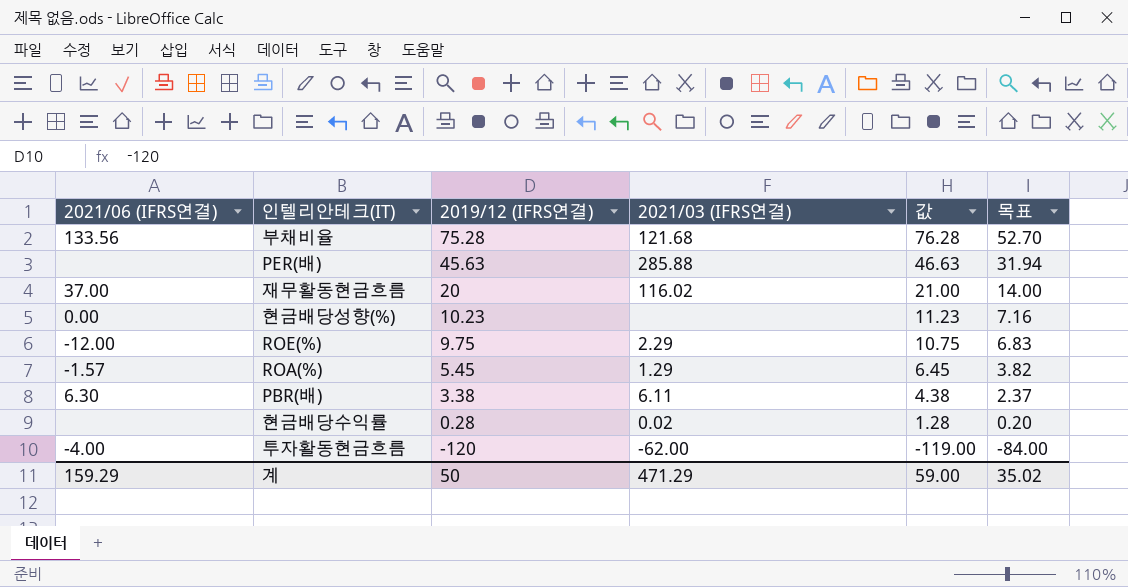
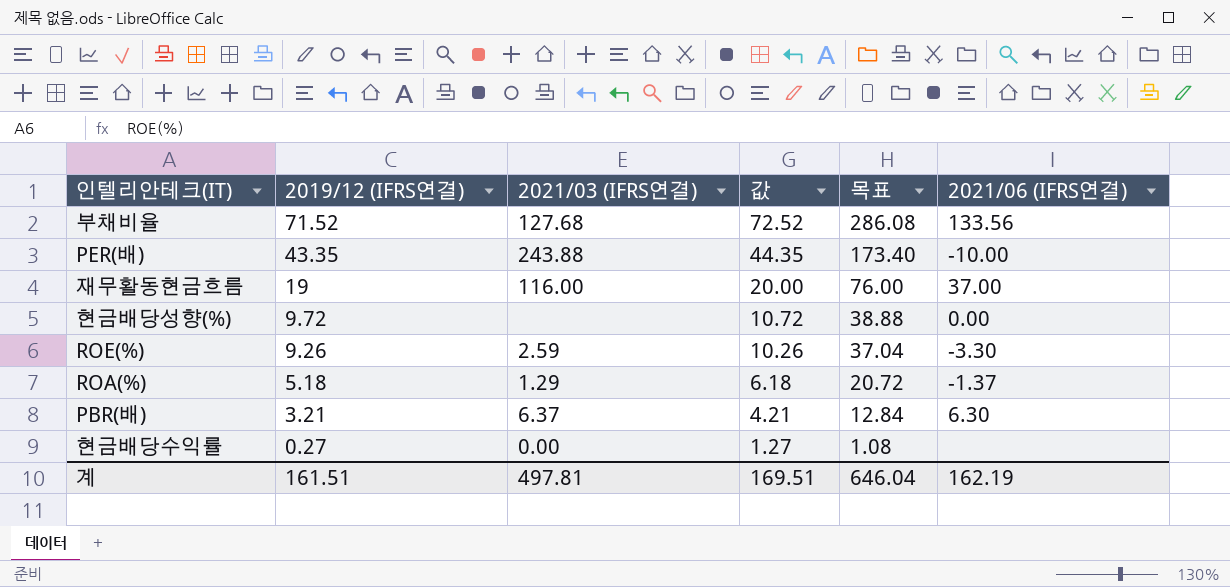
column 목표 | formula: [2019/12 (IFRS연결)] * 0.7 -> [2019/12 (IFRS연결)] * 4
column 2021/06 (IFRS연결) | position: 1 -> 6
row 투자활동현금흐름: -4.00 | -120 | -62.00 | -119.00 | -84.00 -> none
부채비율 | 2019/12 (IFRS연결): 75.28 -> 71.52
부채비율 | 2021/03 (IFRS연결): 121.68 -> 127.68
부채비율 | 값: 76.28 -> 72.52
PER(배) | 2019/12 (IFRS연결): 45.63 -> 43.35
PER(배) | 2021/03 (IFRS연결): 285.88 -> 243.88
PER(배) | 값: 46.63 -> 44.35
PER(배) | 2021/06 (IFRS연결): none -> -10.00
재무활동현금흐름 | 2019/12 (IFRS연결): 20 -> 19
재무활동현금흐름 | 2021/03 (IFRS연결): 116.02 -> 116.00
재무활동현금흐름 | 값: 21.00 -> 20.00
현금배당성향(%) | 2019/12 (IFRS연결): 10.23 -> 9.72
현금배당성향(%) | 값: 11.23 -> 10.72
ROE(%) | 2019/12 (IFRS연결): 9.75 -> 9.26
ROE(%) | 2021/03 (IFRS연결): 2.29 -> 2.59
ROE(%) | 값: 10.75 -> 10.26
ROE(%) | 2021/06 (IFRS연결): -12.00 -> -3.30
ROA(%) | 2019/12 (IFRS연결): 5.45 -> 5.18
ROA(%) | 값: 6.45 -> 6.18
ROA(%) | 2021/06 (IFRS연결): -1.57 -> -1.37
PBR(배) | 2019/12 (IFRS연결): 3.38 -> 3.21
PBR(배) | 2021/03 (IFRS연결): 6.11 -> 6.37
PBR(배) | 값: 4.38 -> 4.21
현금배당수익률 | 2019/12 (IFRS연결): 0.28 -> 0.27
현금배당수익률 | 2021/03 (IFRS연결): 0.02 -> 0.00
현금배당수익률 | 값: 1.28 -> 1.27
계 | 2019/12 (IFRS연결): 50 -> 161.51
계 | 2021/03 (IFRS연결): 471.29 -> 497.81
계 | 값: 59.00 -> 169.51
계 | 목표: 35.02 -> 646.04
계 | 2021/06 (IFRS연결): 159.29 -> 162.19

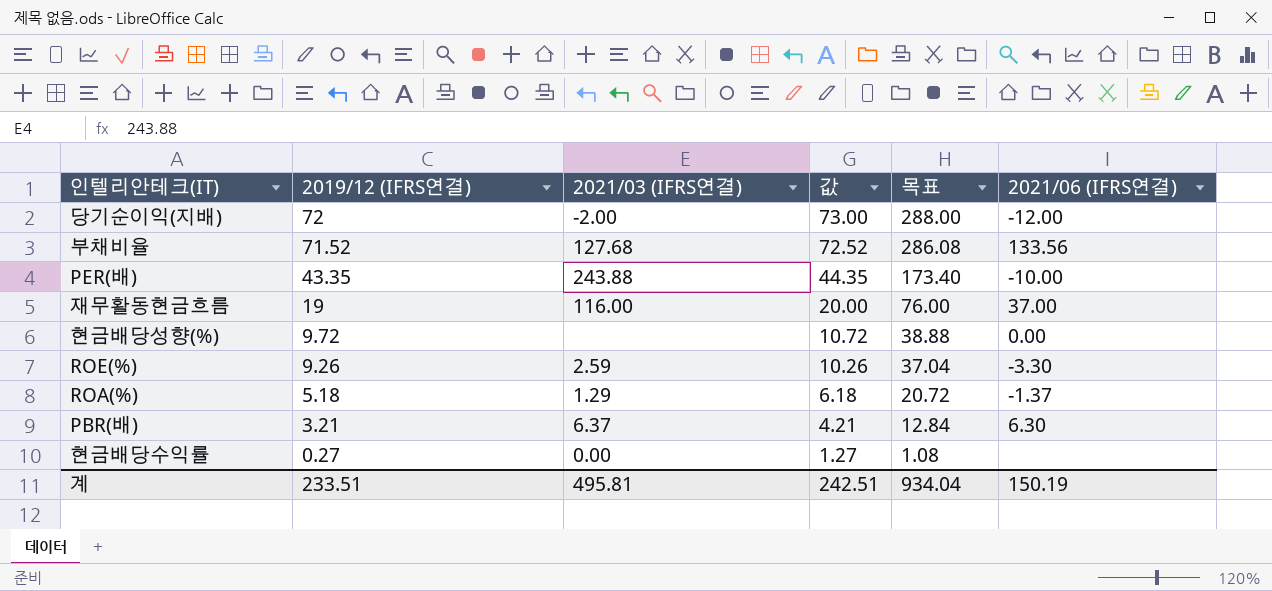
row 당기순이익(지배): none -> 72 | -2.00 | 73.00 | 288.00 | -12.00
계 | 2019/12 (IFRS연결): 161.51 -> 233.51
계 | 2021/03 (IFRS연결): 497.81 -> 495.81
계 | 값: 169.51 -> 242.51
계 | 목표: 646.04 -> 934.04
계 | 2021/06 (IFRS연결): 162.19 -> 150.19

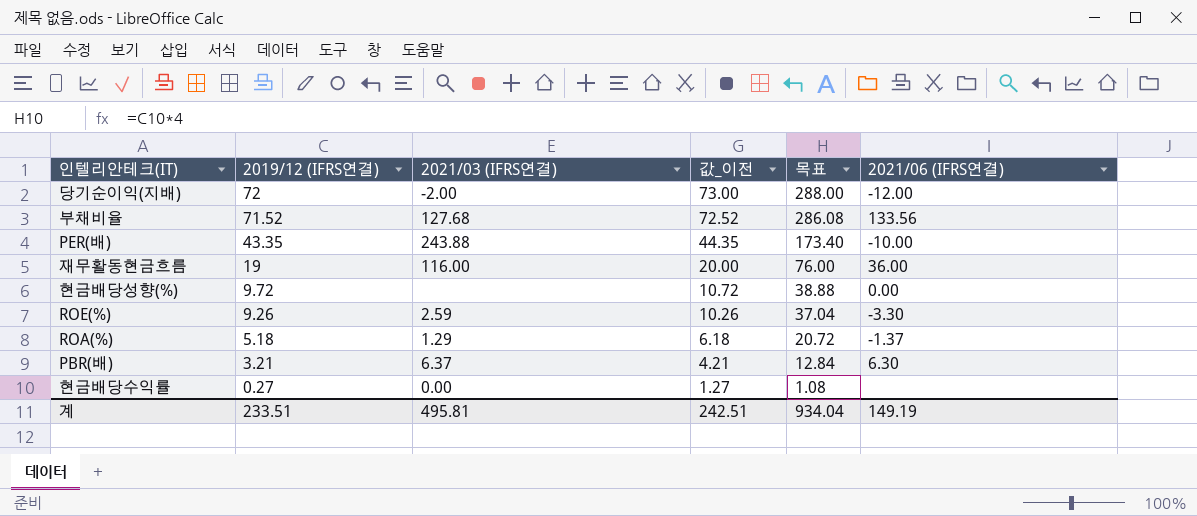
column name: 값 -> 값_이전
재무활동현금흐름 | 2021/06 (IFRS연결): 37.00 -> 36.00
계 | 2021/06 (IFRS연결): 150.19 -> 149.19

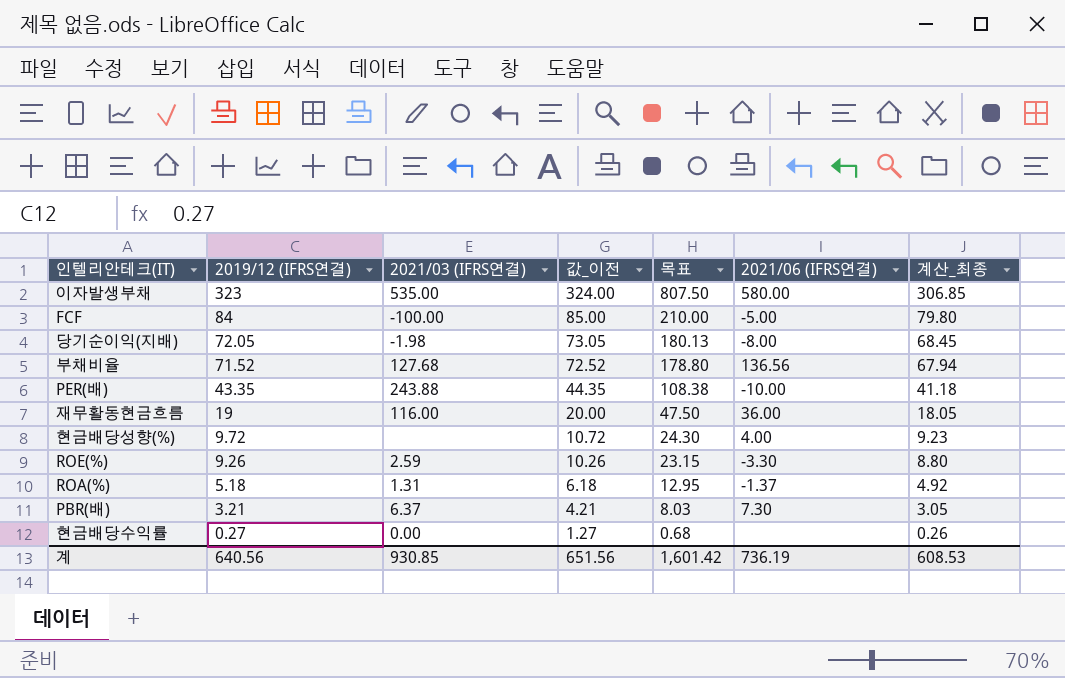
column 목표 | formula: [2019/12 (IFRS연결)] * 4 -> [2019/12 (IFRS연결)] * 2.5
column 계산_최종 | formula: none -> [2019/12 (IFRS연결)] * 0.95
row 이자발생부채: none -> 323 | 535.00 | 324.00 | 807.50 | 580.00 | 306.85
row FCF: none -> 84 | -100.00 | 85.00 | 210.00 | -5.00 | 79.80
당기순이익(지배) | 2019/12 (IFRS연결): 72 -> 72.05
당기순이익(지배) | 2021/03 (IFRS연결): -2.00 -> -1.98
당기순이익(지배) | 값_이전: 73.00 -> 73.05
당기순이익(지배) | 2021/06 (IFRS연결): -12.00 -> -8.00
부채비율 | 2021/06 (IFRS연결): 133.56 -> 136.56
현금배당성향(%) | 2021/06 (IFRS연결): 0.00 -> 4.00
ROA(%) | 2021/03 (IFRS연결): 1.29 -> 1.31
PBR(배) | 2021/06 (IFRS연결): 6.30 -> 7.30
계 | 2019/12 (IFRS연결): 233.51 -> 640.56
계 | 2021/03 (IFRS연결): 495.81 -> 930.85
계 | 값_이전: 242.51 -> 651.56
계 | 목표: 934.04 -> 1,601.42
계 | 2021/06 (IFRS연결): 149.19 -> 736.19

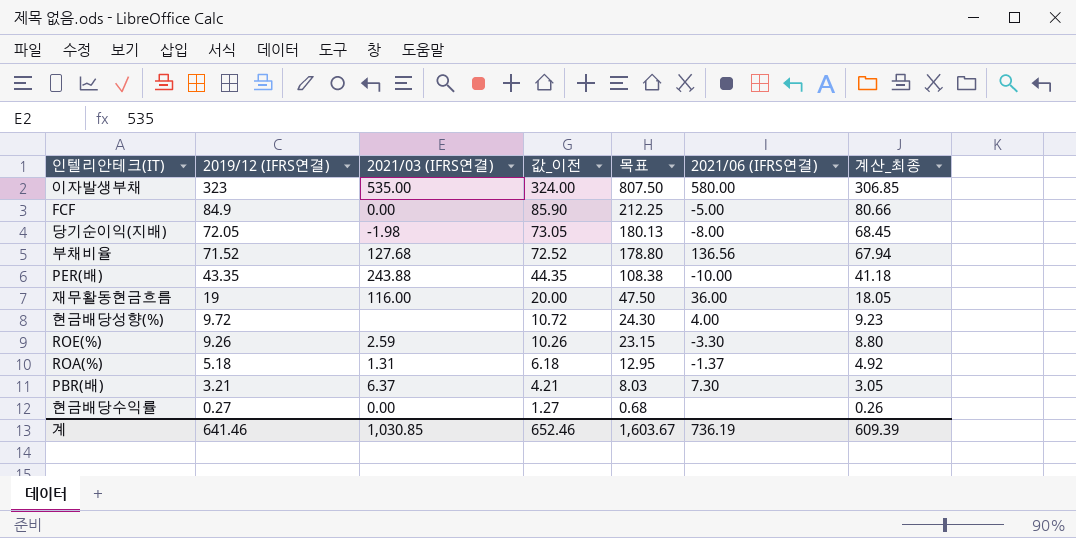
FCF | 2019/12 (IFRS연결): 84 -> 84.9
FCF | 2021/03 (IFRS연결): -100.00 -> 0.00
FCF | 값_이전: 85.00 -> 85.90
FCF | 목표: 210.00 -> 212.25
FCF | 계산_최종: 79.80 -> 80.66
계 | 2019/12 (IFRS연결): 640.56 -> 641.46
계 | 2021/03 (IFRS연결): 930.85 -> 1,030.85
계 | 값_이전: 651.56 -> 652.46
계 | 목표: 1,601.42 -> 1,603.67
계 | 계산_최종: 608.53 -> 609.39

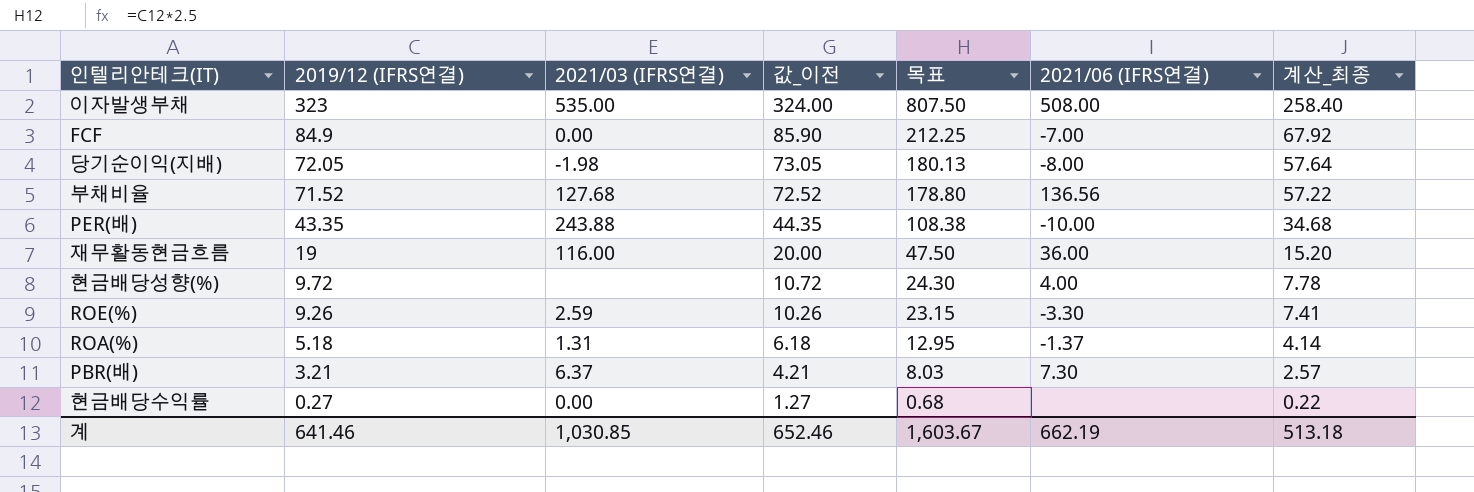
column 계산_최종 | formula: [2019/12 (IFRS연결)] * 0.95 -> [2019/12 (IFRS연결)] * 0.8
이자발생부채 | 2021/06 (IFRS연결): 580.00 -> 508.00
FCF | 2021/06 (IFRS연결): -5.00 -> -7.00
계 | 2021/06 (IFRS연결): 736.19 -> 662.19
계 | 계산_최종: 609.39 -> 513.18

